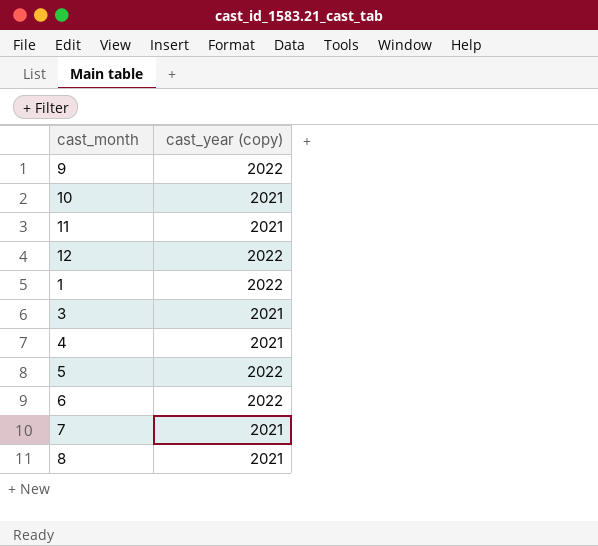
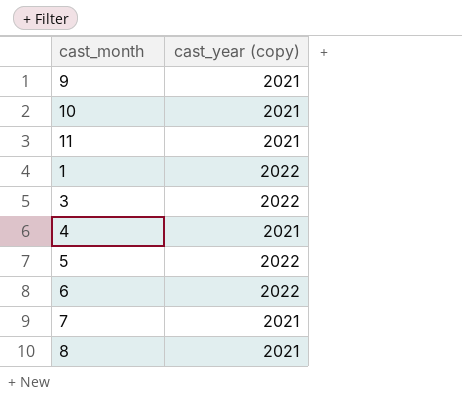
row 12: 2022 -> none
9 | cast_year (copy): 2022 -> 2021
3 | cast_year (copy): 2021 -> 2022

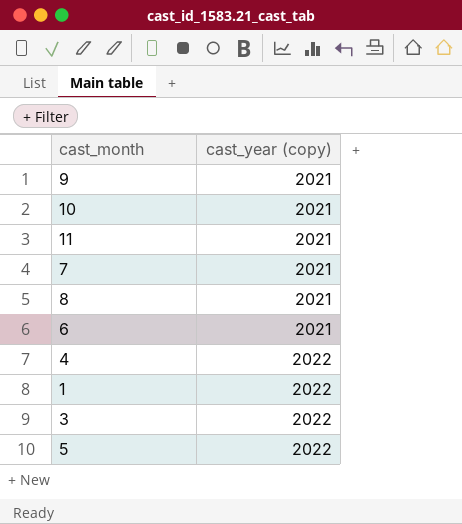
row order: none -> cast_year (copy) ascending
6 | cast_year (copy): 2022 -> 2021
4 | cast_year (copy): 2021 -> 2022

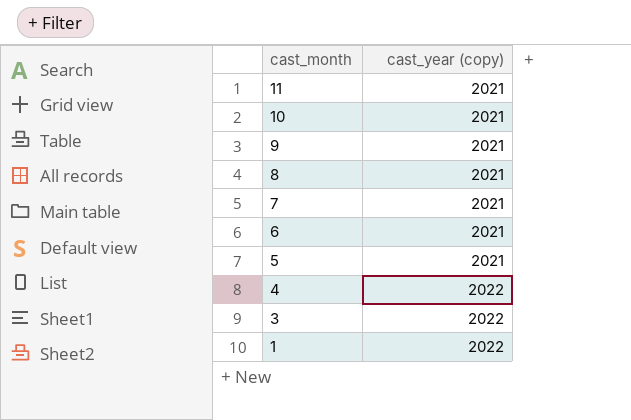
row order: cast_year (copy) ascending -> cast_month descending
5 | cast_year (copy): 2022 -> 2021

